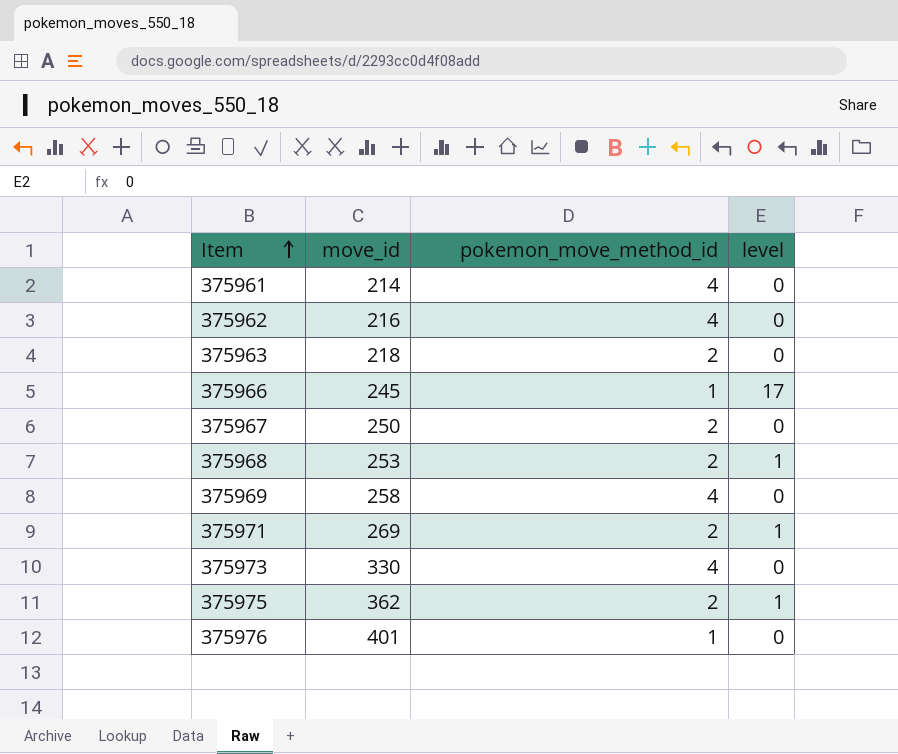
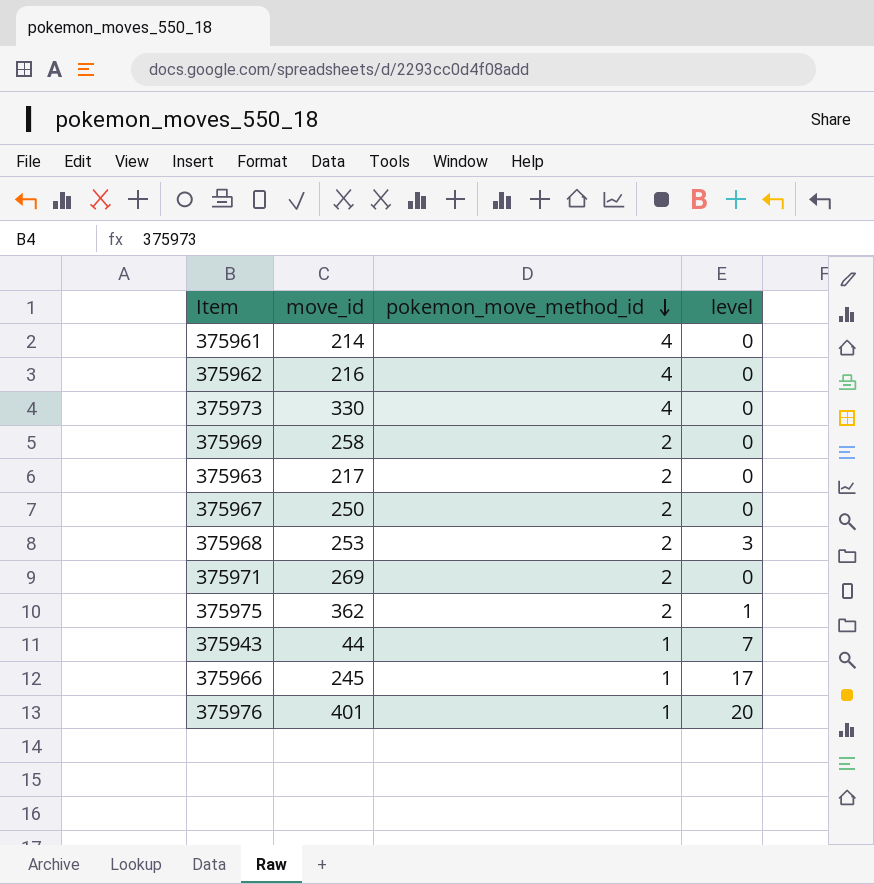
row order: Item ascending -> pokemon_move_method_id descending
375969 | pokemon_move_method_id: 4 -> 2
375963 | move_id: 218 -> 217
375968 | level: 1 -> 3
375971 | level: 1 -> 0
row 375943: none -> 44 | 1 | 7
375976 | level: 0 -> 20

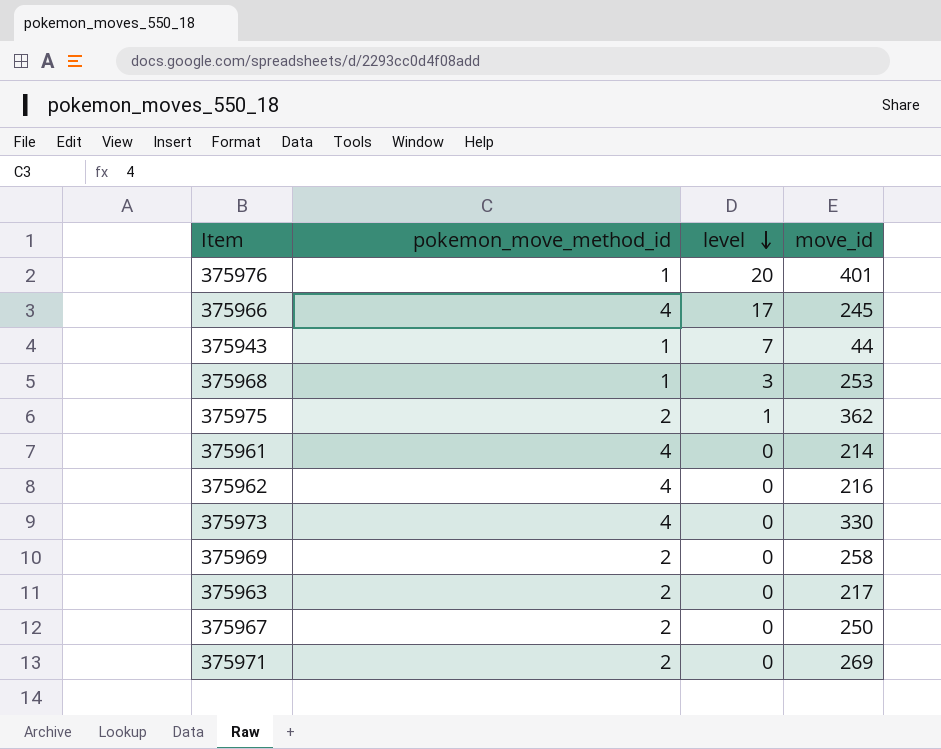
row order: pokemon_move_method_id descending -> level descending
column move_id | position: 2 -> 4
375966 | pokemon_move_method_id: 1 -> 4
375968 | pokemon_move_method_id: 2 -> 1

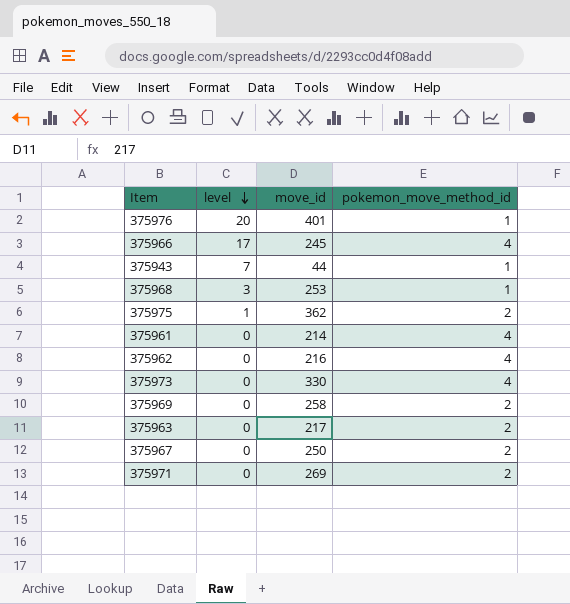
column pokemon_move_method_id | position: 2 -> 4

